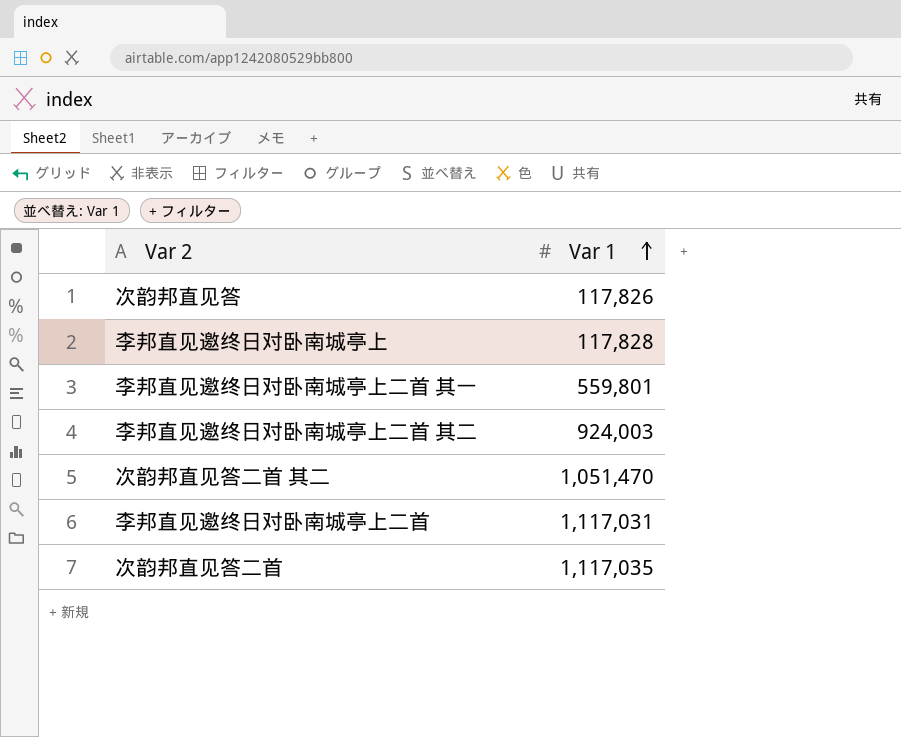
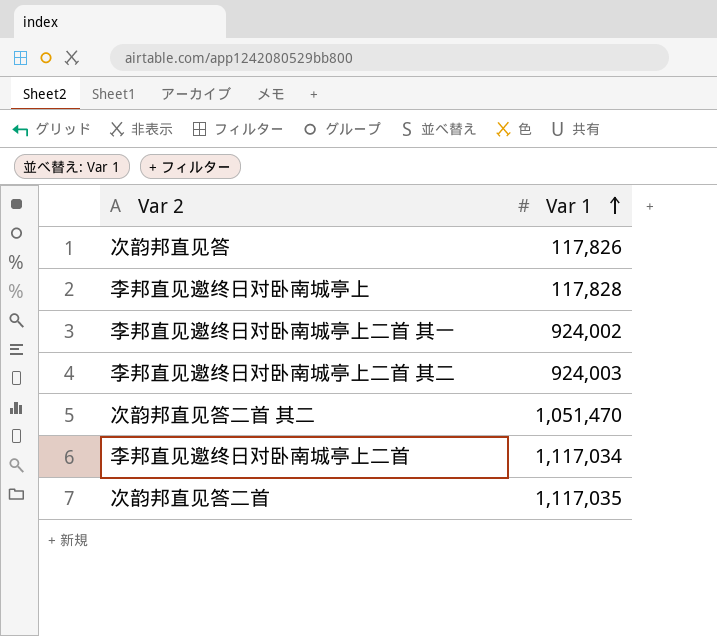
李邦直见邀终日对卧南城亭上二首 其一 | Var 1: 559,801 -> 924,002
李邦直见邀终日对卧南城亭上二首 | Var 1: 1,117,031 -> 1,117,034

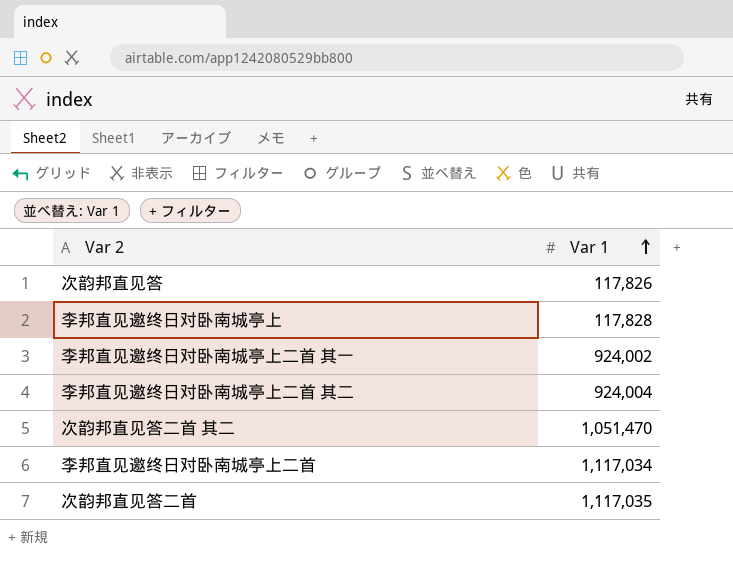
李邦直见邀终日对卧南城亭上二首 其二 | Var 1: 924,003 -> 924,004

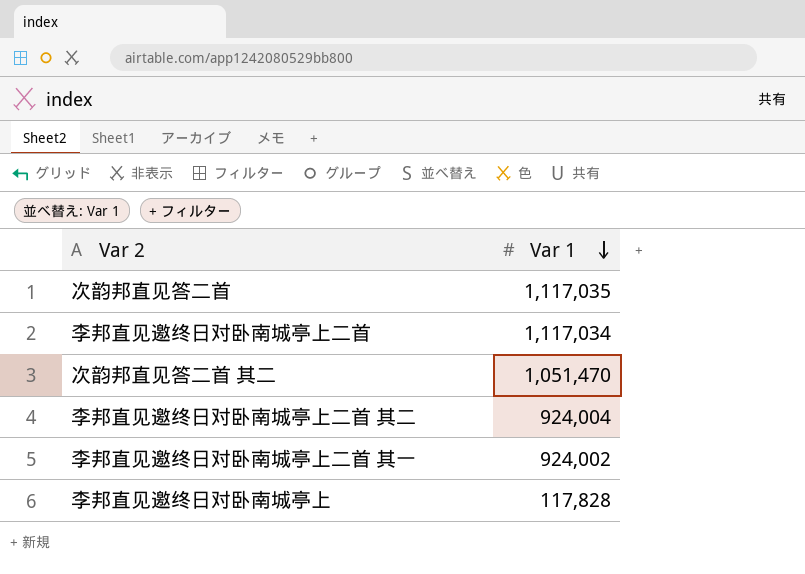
row order: Var 1 ascending -> Var 1 descending
row 次韵邦直见答: 117,826 -> none

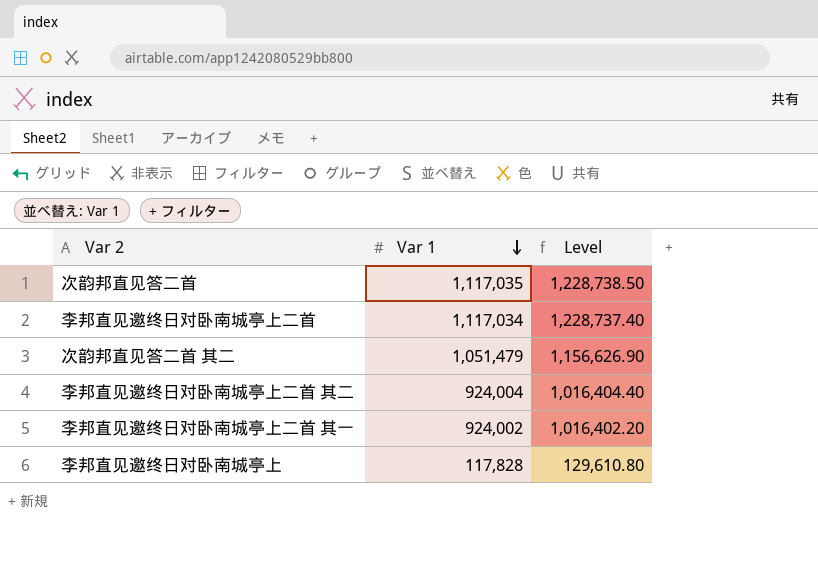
column Level | formula: none -> [Var 1] * 1.1
次韵邦直见答二首 其二 | Var 1: 1,051,470 -> 1,051,479

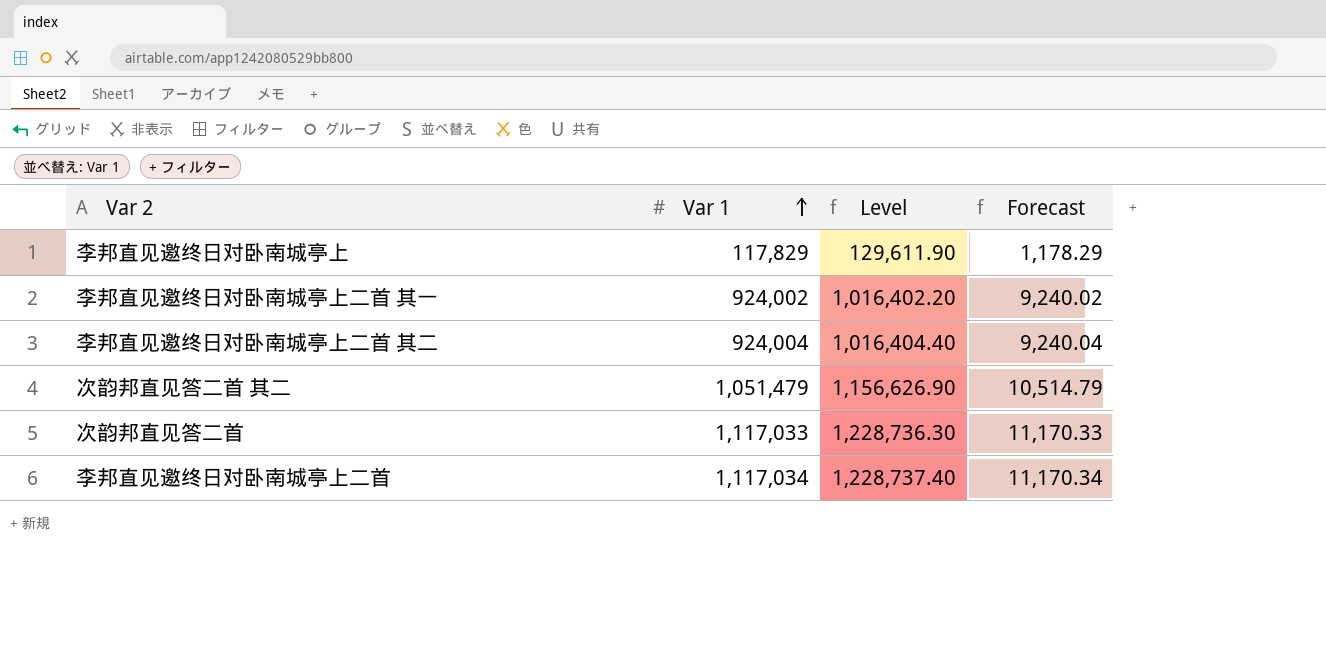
row order: Var 1 descending -> Var 1 ascending
column Forecast | formula: none -> [Var 1] * 0.01
李邦直见邀终日对卧南城亭上 | Var 1: 117,828 -> 117,829
李邦直见邀终日对卧南城亭上 | Level: 129,610.80 -> 129,611.90
次韵邦直见答二首 | Var 1: 1,117,035 -> 1,117,033
次韵邦直见答二首 | Level: 1,228,738.50 -> 1,228,736.30

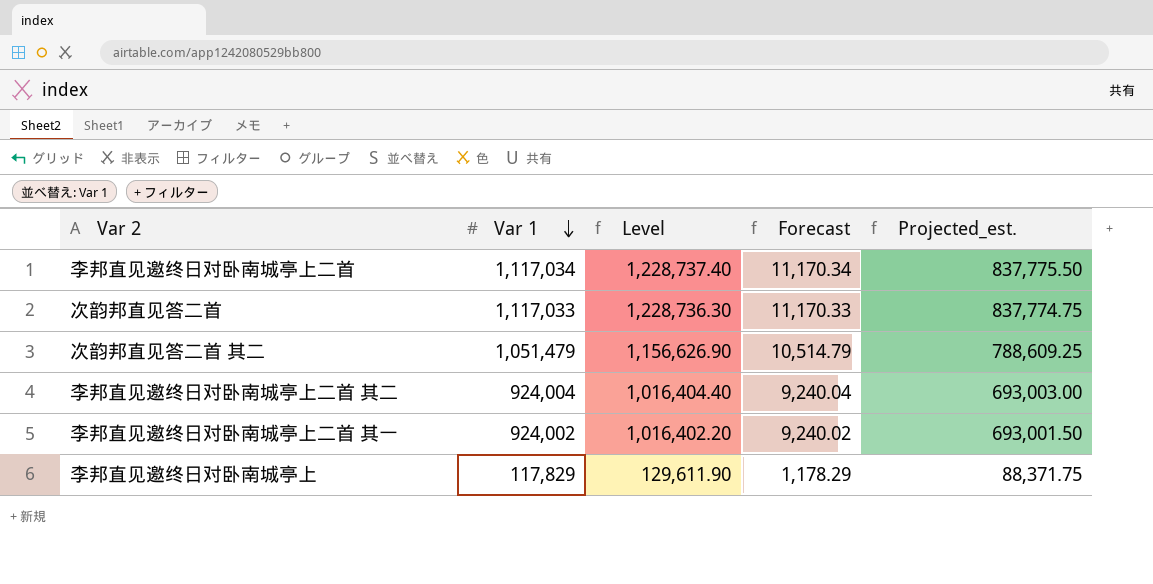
row order: Var 1 ascending -> Var 1 descending
column Projected_est. | formula: none -> [Var 1] * 0.75

